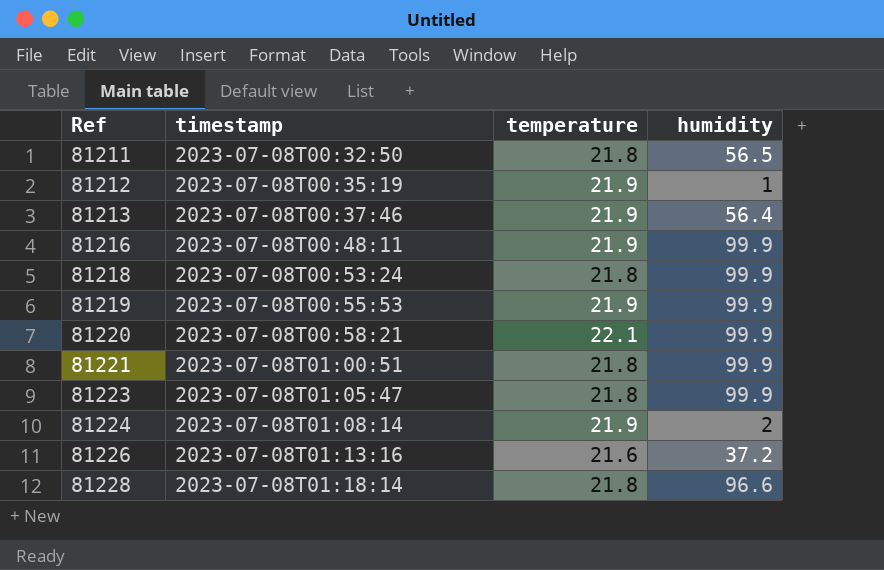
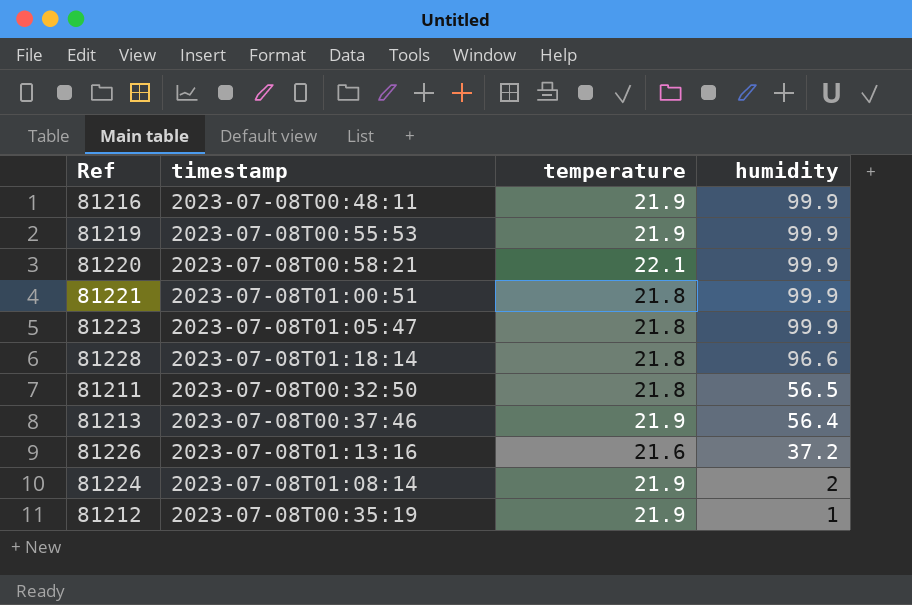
row order: Ref ascending -> humidity descending
row 81218: 2023-07-08T00:53:24 | 21.8 | 99.9 -> none

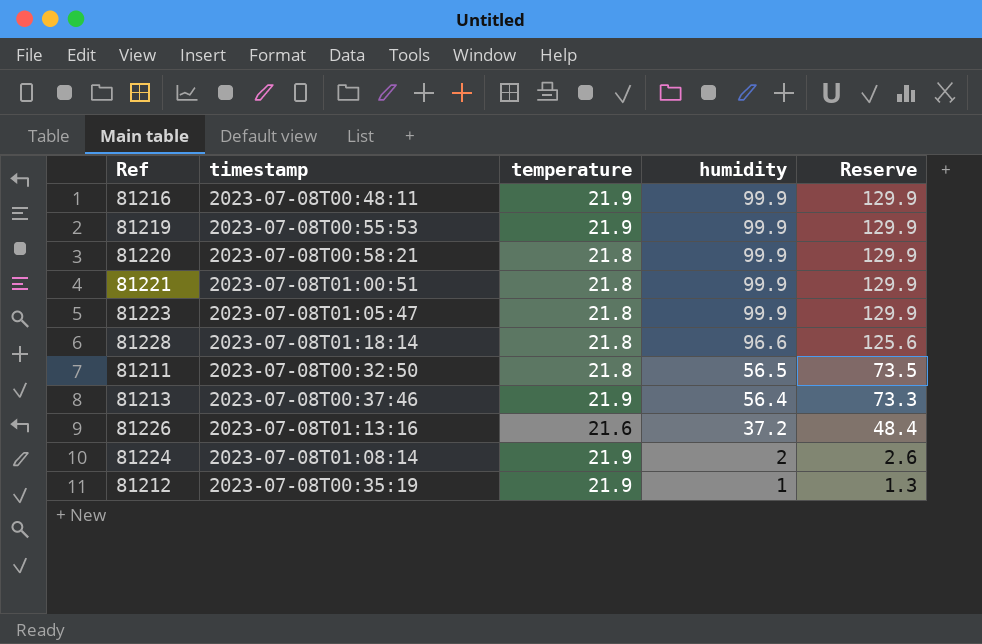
column Reserve | formula: none -> [humidity] * 1.3
81220 | temperature: 22.1 -> 21.8

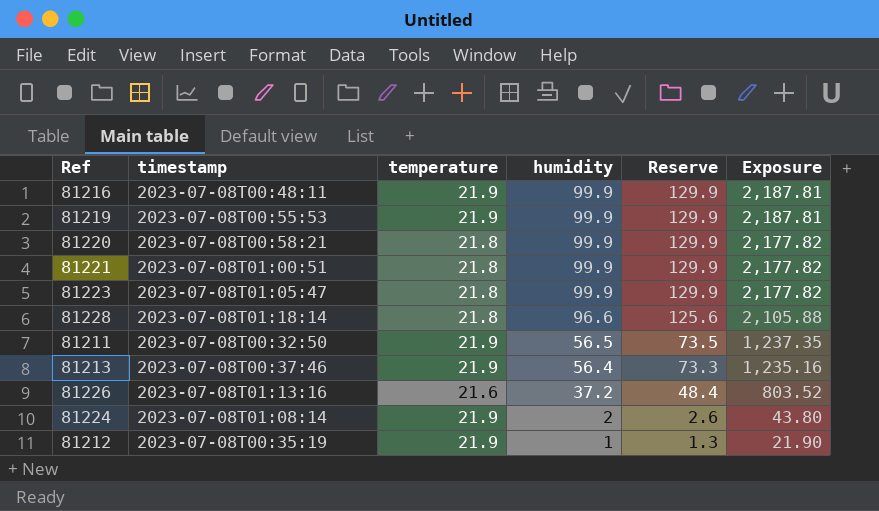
column Exposure | formula: none -> [temperature] * [humidity]
81211 | temperature: 21.8 -> 21.9

